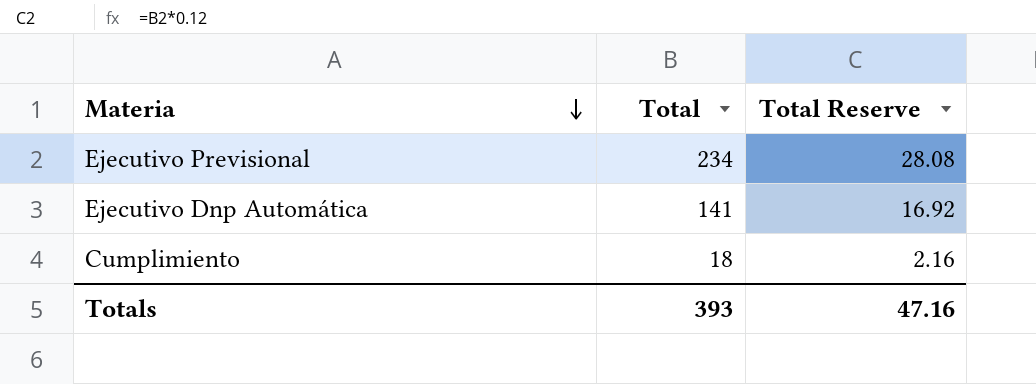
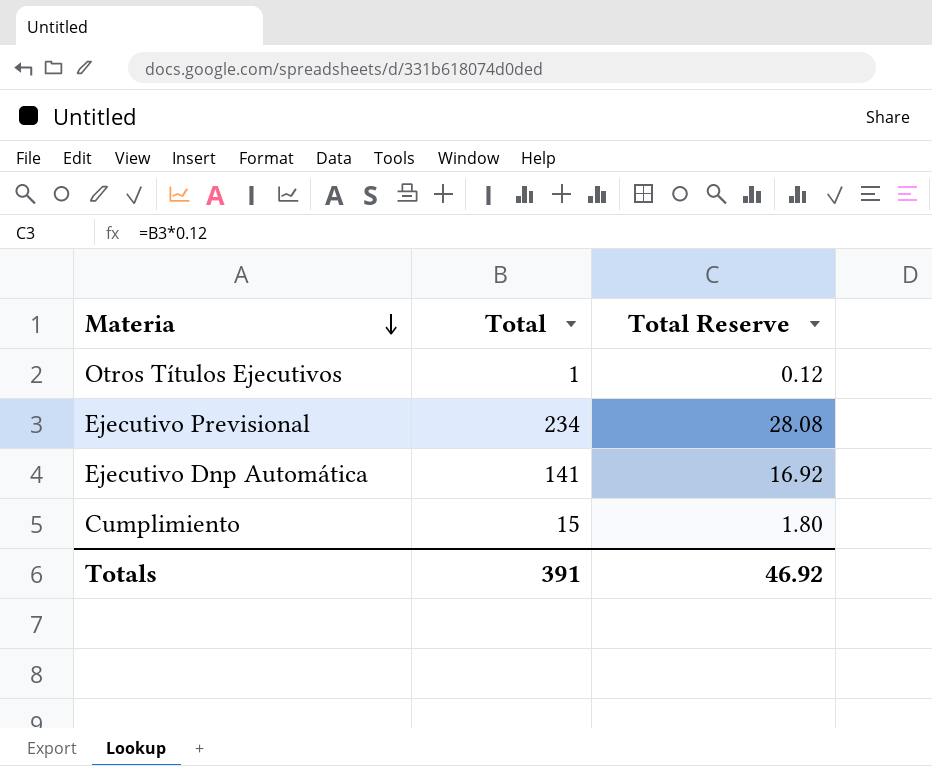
row Otros Títulos Ejecutivos: none -> 1 | 0.12
Cumplimiento | Total: 18 -> 15
Cumplimiento | Total Reserve: 2.16 -> 1.80
Totals | Total: 393 -> 391
Totals | Total Reserve: 47.16 -> 46.92

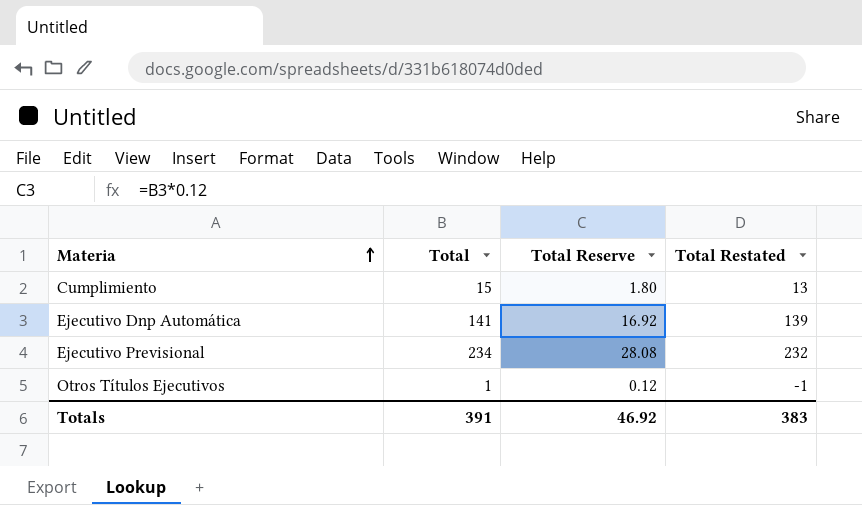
row order: Materia descending -> Materia ascending
column Total Restated | formula: none -> [Total] - 2

